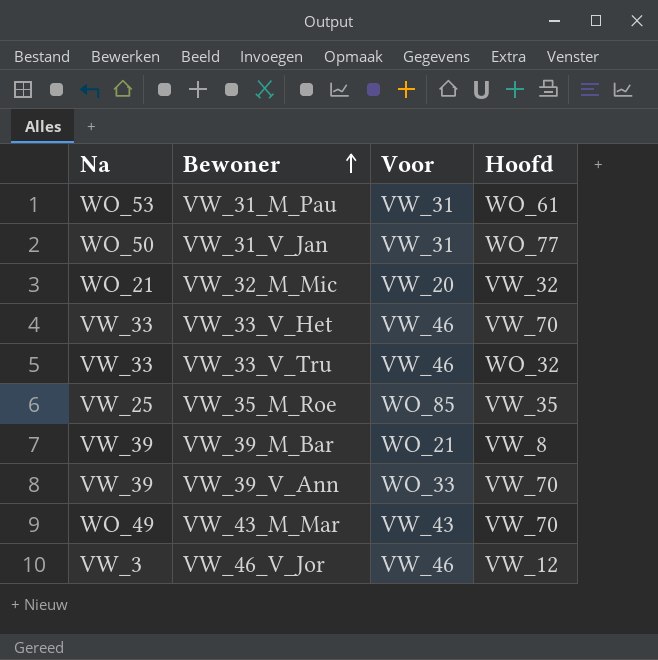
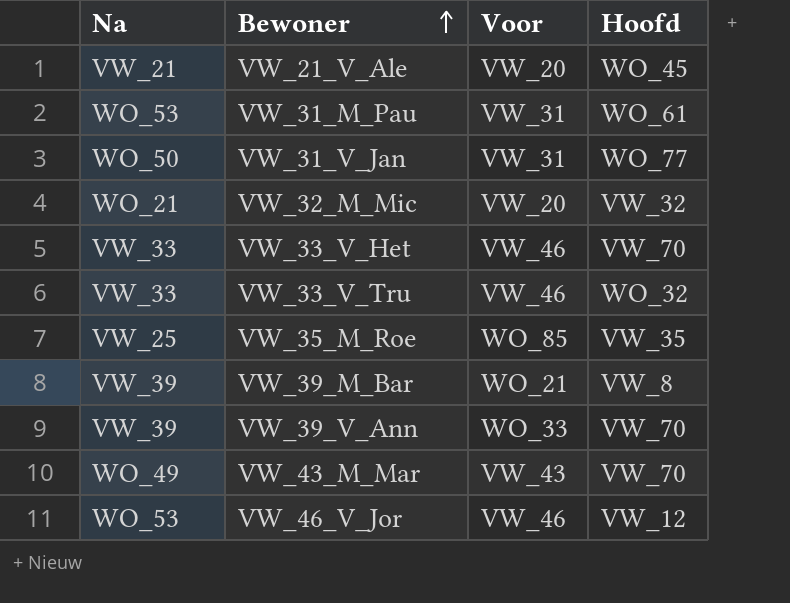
row VW_21_V_Ale: none -> VW_21 | VW_20 | WO_45
VW_46_V_Jor | Na: VW_3 -> WO_53

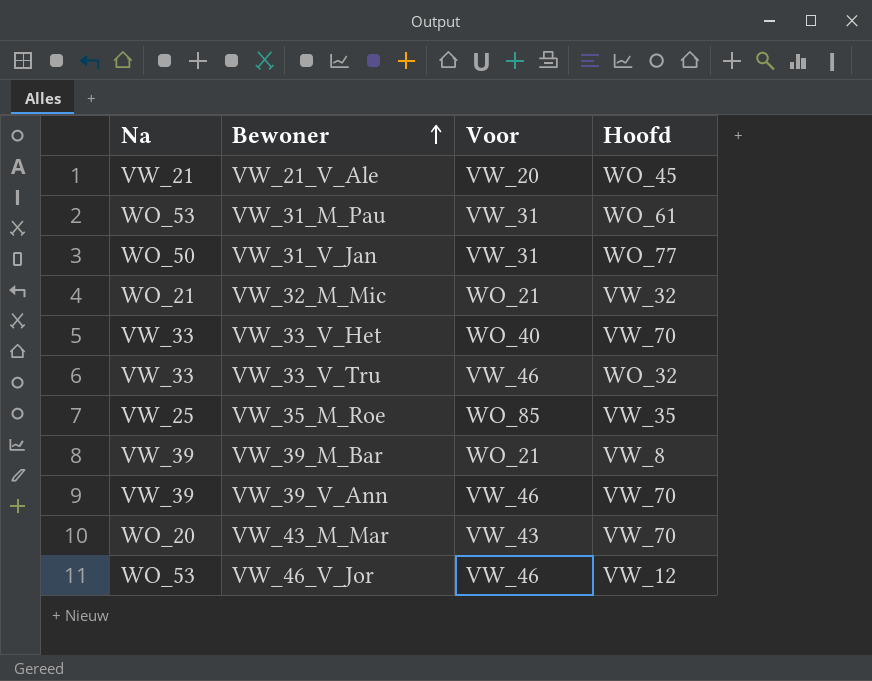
VW_32_M_Mic | Voor: VW_20 -> WO_21
VW_33_V_Het | Voor: VW_46 -> WO_40
VW_39_V_Ann | Voor: WO_33 -> VW_46
VW_43_M_Mar | Na: WO_49 -> WO_20

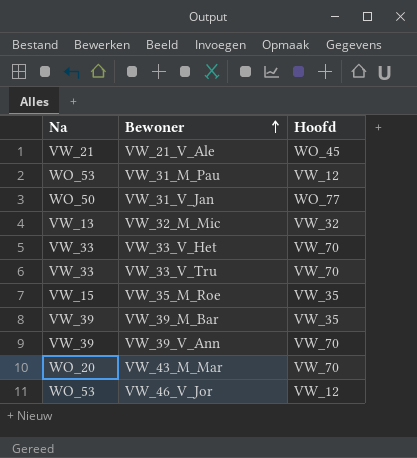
column Voor | position: 3 -> none
VW_31_M_Pau | Hoofd: WO_61 -> VW_12
VW_32_M_Mic | Na: WO_21 -> VW_13
VW_33_V_Tru | Hoofd: WO_32 -> VW_70
VW_35_M_Roe | Na: VW_25 -> VW_15
VW_39_M_Bar | Hoofd: VW_8 -> VW_35

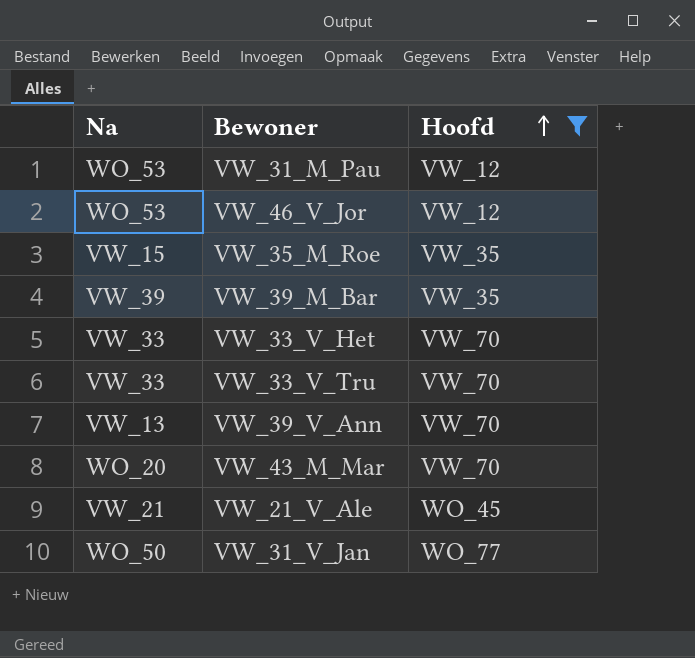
filter: none -> Hoofd != VW_32
row order: Bewoner ascending -> Hoofd ascending
VW_39_V_Ann | Na: VW_39 -> VW_13

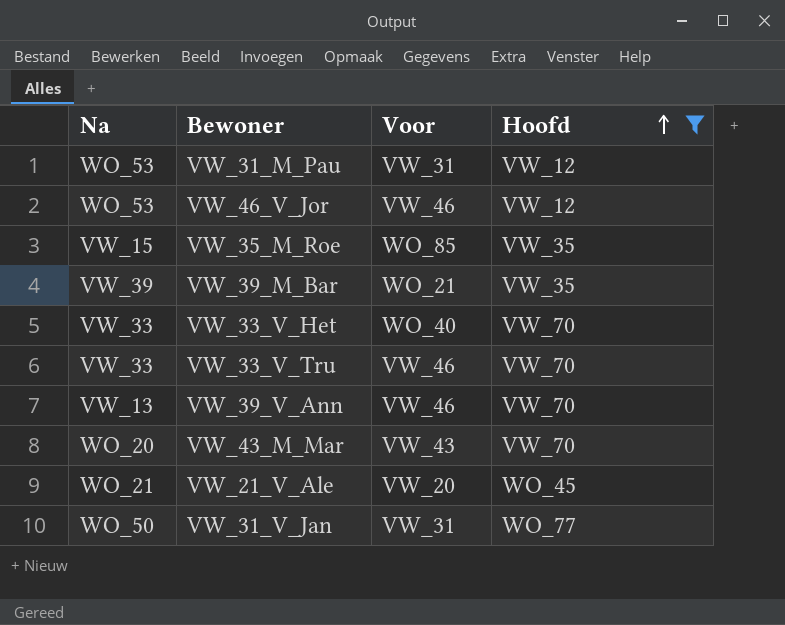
column Voor | position: none -> 3
VW_21_V_Ale | Na: VW_21 -> WO_21

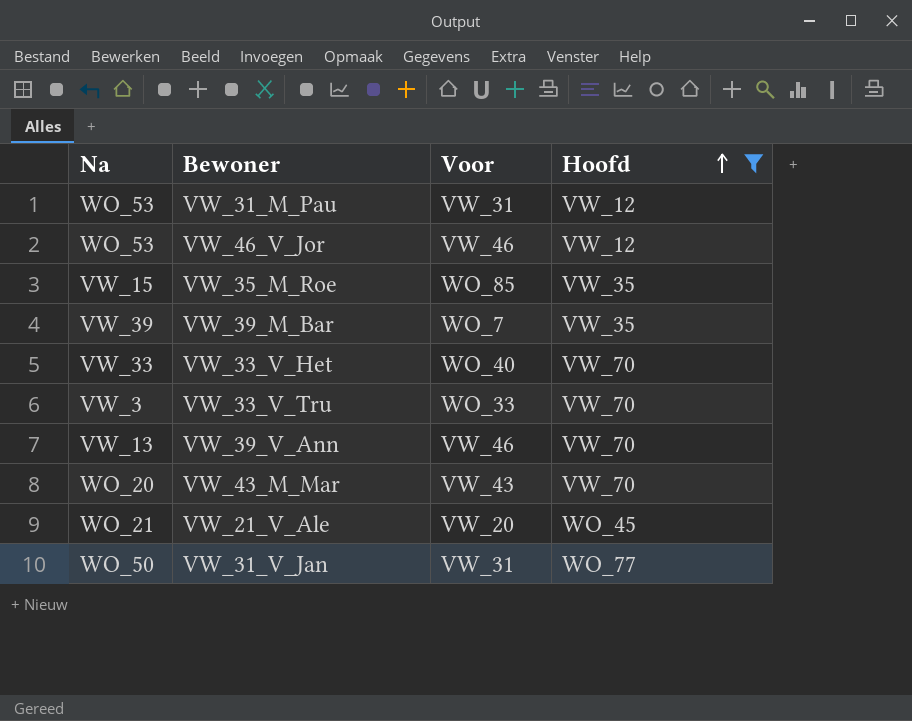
VW_39_M_Bar | Voor: WO_21 -> WO_7
VW_33_V_Tru | Na: VW_33 -> VW_3
VW_33_V_Tru | Voor: VW_46 -> WO_33

